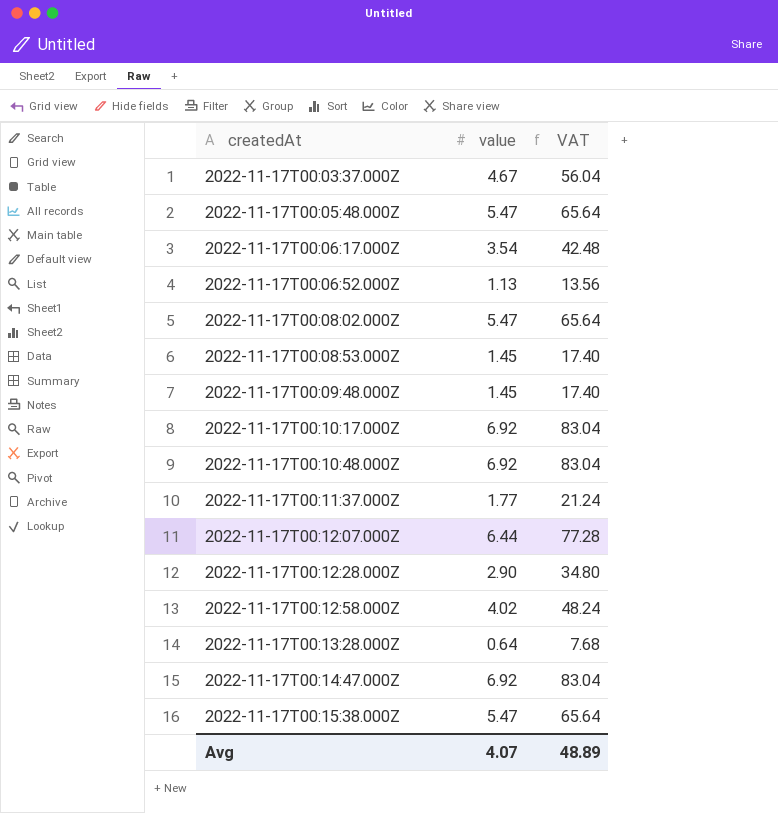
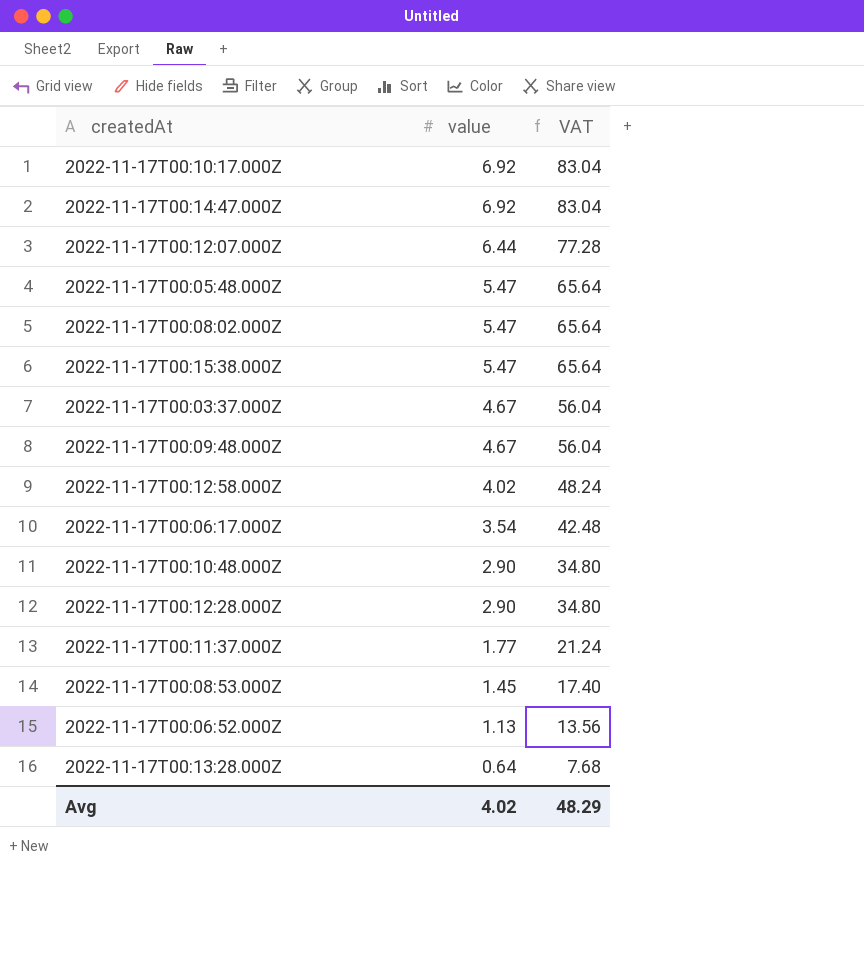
row order: createdAt ascending -> value descending
2022-11-17T00:09:48.000Z | value: 1.45 -> 4.67
2022-11-17T00:09:48.000Z | VAT: 17.40 -> 56.04
2022-11-17T00:10:48.000Z | value: 6.92 -> 2.90
2022-11-17T00:10:48.000Z | VAT: 83.04 -> 34.80
Avg | value: 4.07 -> 4.02
Avg | VAT: 48.89 -> 48.29

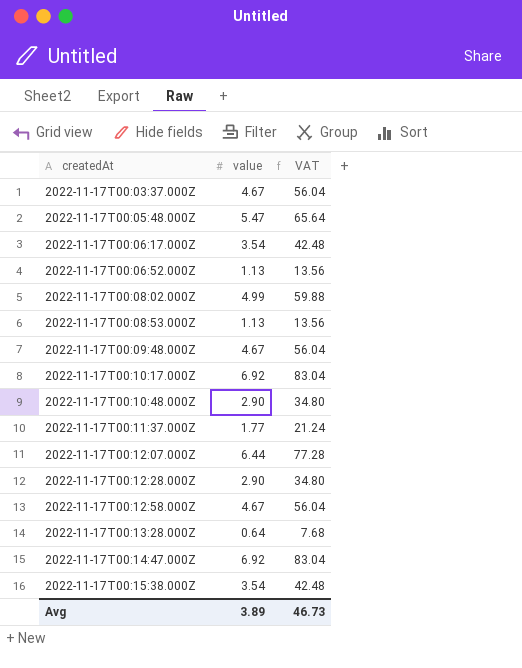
row order: value descending -> createdAt ascending
2022-11-17T00:08:02.000Z | value: 5.47 -> 4.99
2022-11-17T00:08:02.000Z | VAT: 65.64 -> 59.88
2022-11-17T00:08:53.000Z | value: 1.45 -> 1.13
2022-11-17T00:08:53.000Z | VAT: 17.40 -> 13.56
2022-11-17T00:12:58.000Z | value: 4.02 -> 4.67
2022-11-17T00:12:58.000Z | VAT: 48.24 -> 56.04
2022-11-17T00:15:38.000Z | value: 5.47 -> 3.54
2022-11-17T00:15:38.000Z | VAT: 65.64 -> 42.48
Avg | value: 4.02 -> 3.89
Avg | VAT: 48.29 -> 46.73

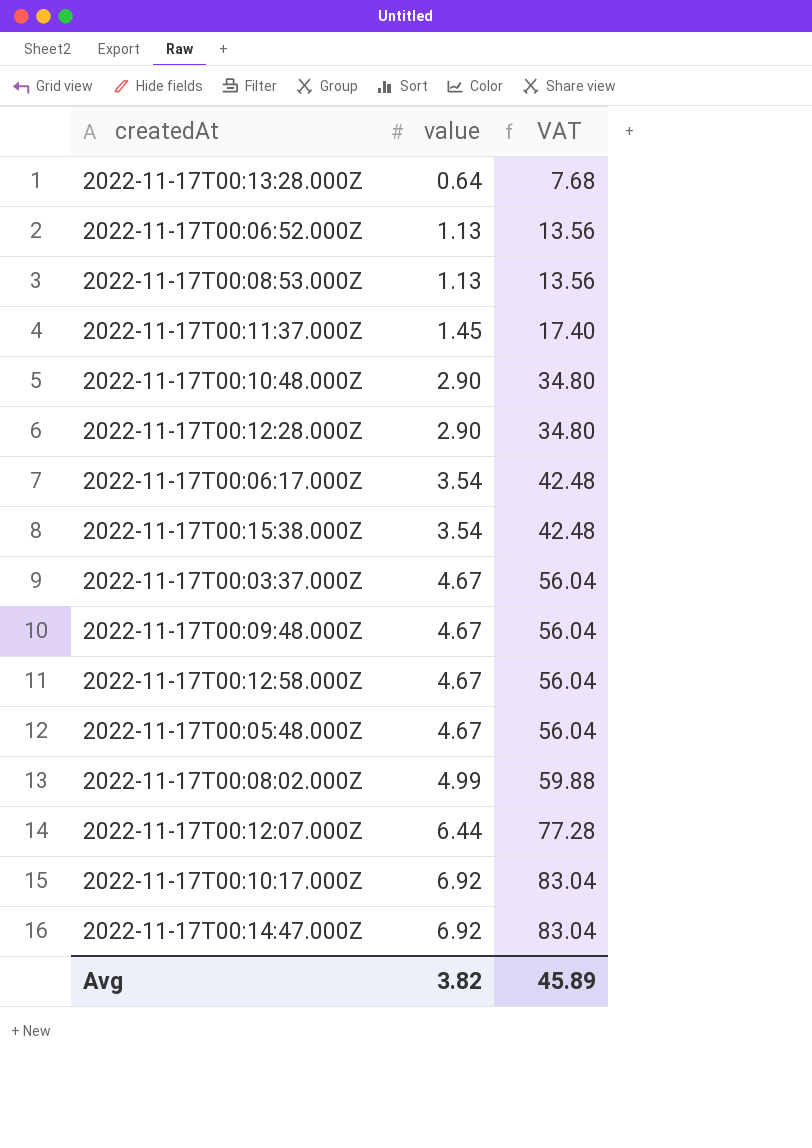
row order: createdAt ascending -> value ascending
2022-11-17T00:11:37.000Z | value: 1.77 -> 1.45
2022-11-17T00:11:37.000Z | VAT: 21.24 -> 17.40
2022-11-17T00:05:48.000Z | value: 5.47 -> 4.67
2022-11-17T00:05:48.000Z | VAT: 65.64 -> 56.04
Avg | value: 3.89 -> 3.82
Avg | VAT: 46.73 -> 45.89

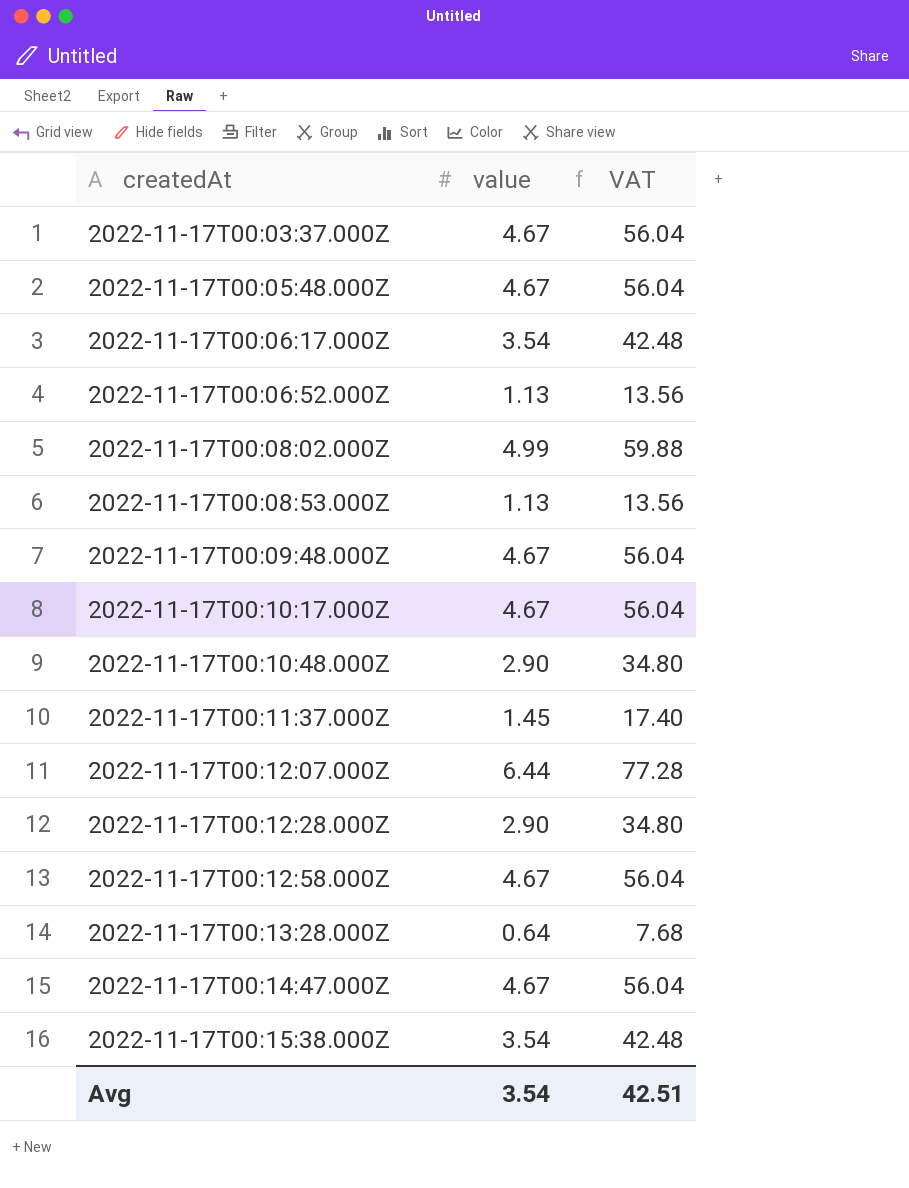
row order: value ascending -> createdAt ascending
2022-11-17T00:10:17.000Z | value: 6.92 -> 4.67
2022-11-17T00:10:17.000Z | VAT: 83.04 -> 56.04
2022-11-17T00:14:47.000Z | value: 6.92 -> 4.67
2022-11-17T00:14:47.000Z | VAT: 83.04 -> 56.04
Avg | value: 3.82 -> 3.54
Avg | VAT: 45.89 -> 42.51

